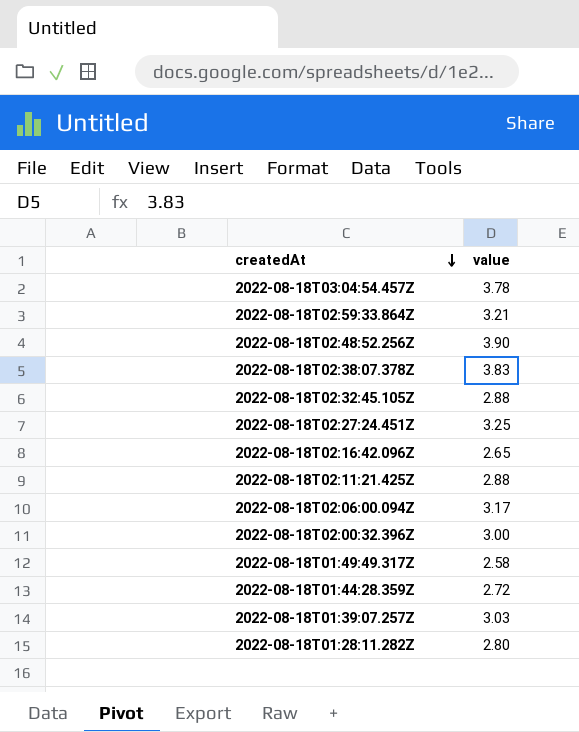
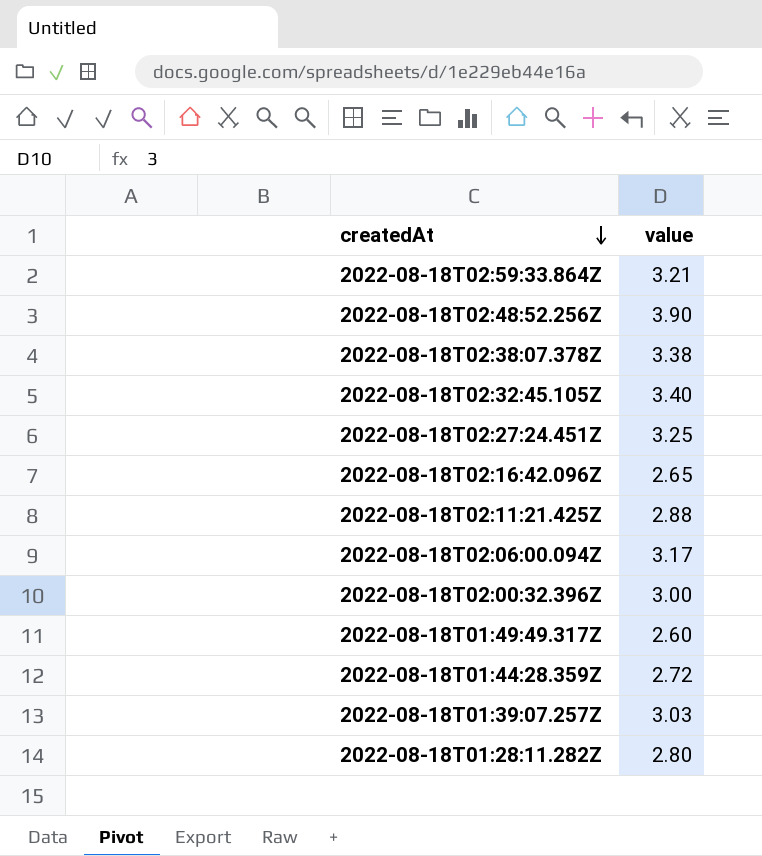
row 2022-08-18T03:04:54.457Z: 3.78 -> none
2022-08-18T02:38:07.378Z | value: 3.83 -> 3.38
2022-08-18T02:32:45.105Z | value: 2.88 -> 3.40
2022-08-18T01:49:49.317Z | value: 2.58 -> 2.60

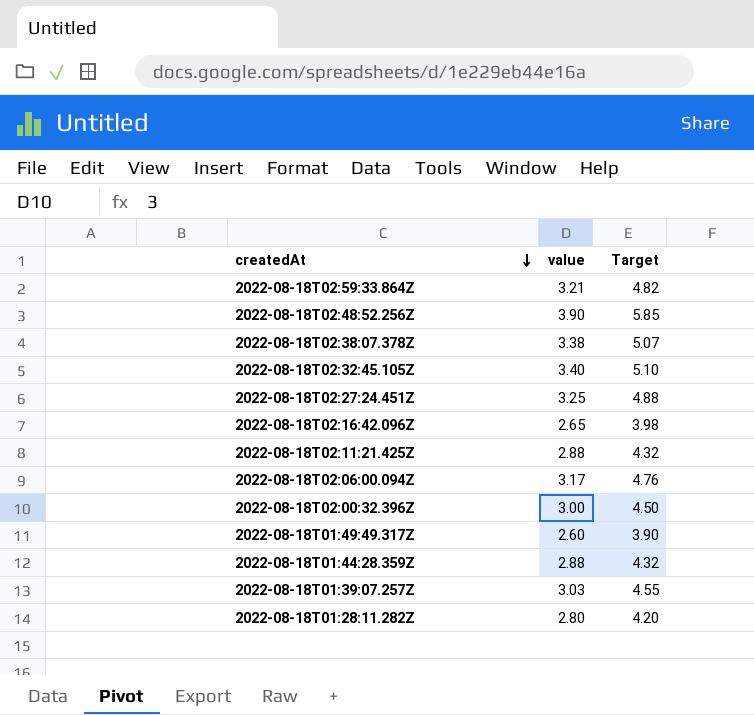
column Target | formula: none -> [value] * 1.5
2022-08-18T01:44:28.359Z | value: 2.72 -> 2.88

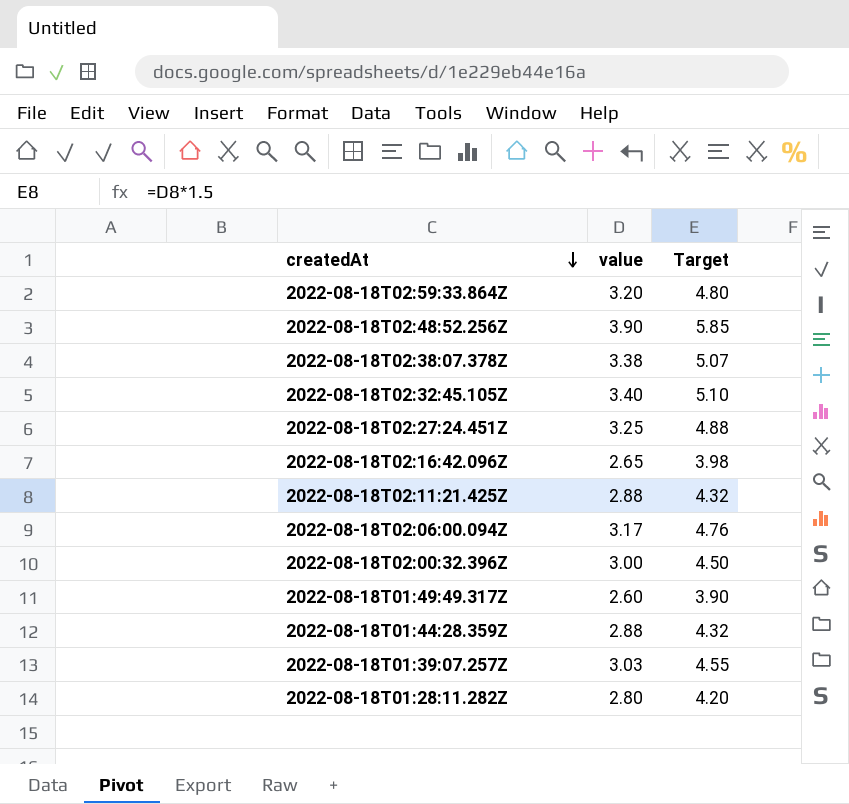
2022-08-18T02:59:33.864Z | value: 3.21 -> 3.20
2022-08-18T02:59:33.864Z | Target: 4.82 -> 4.80

